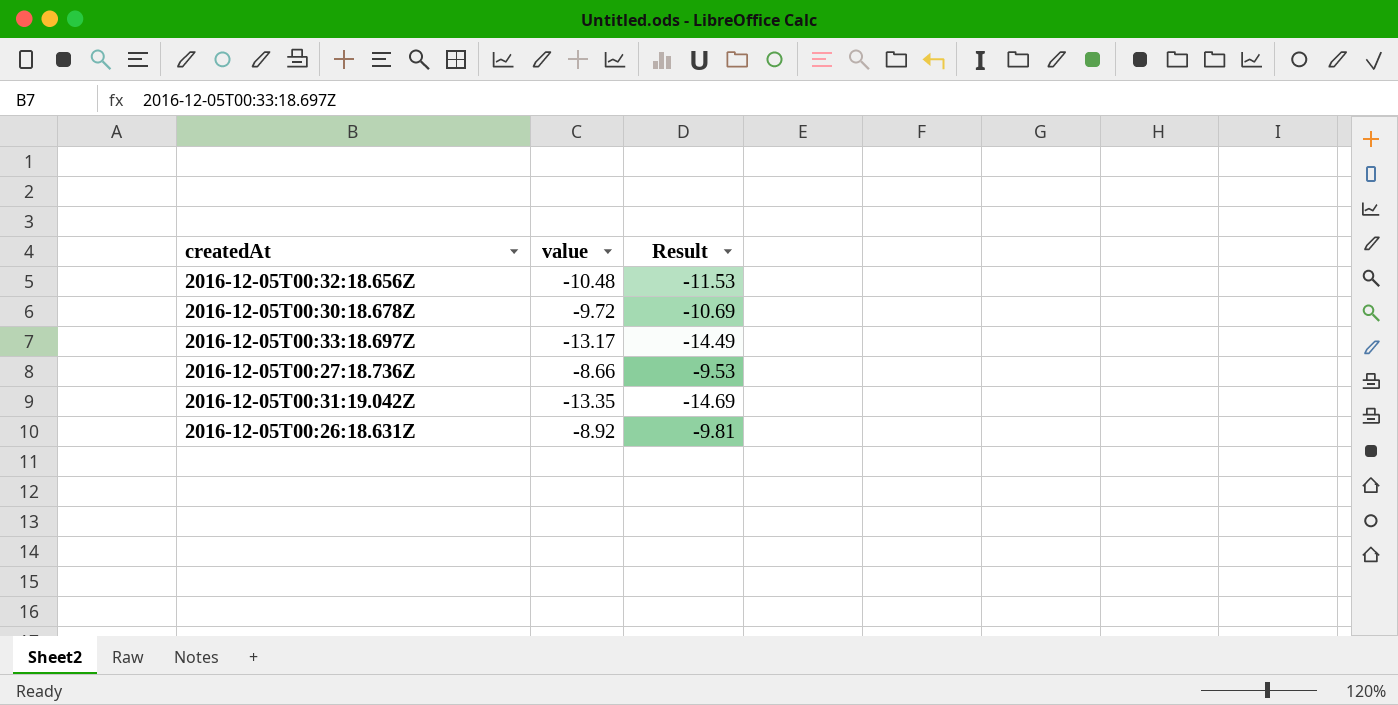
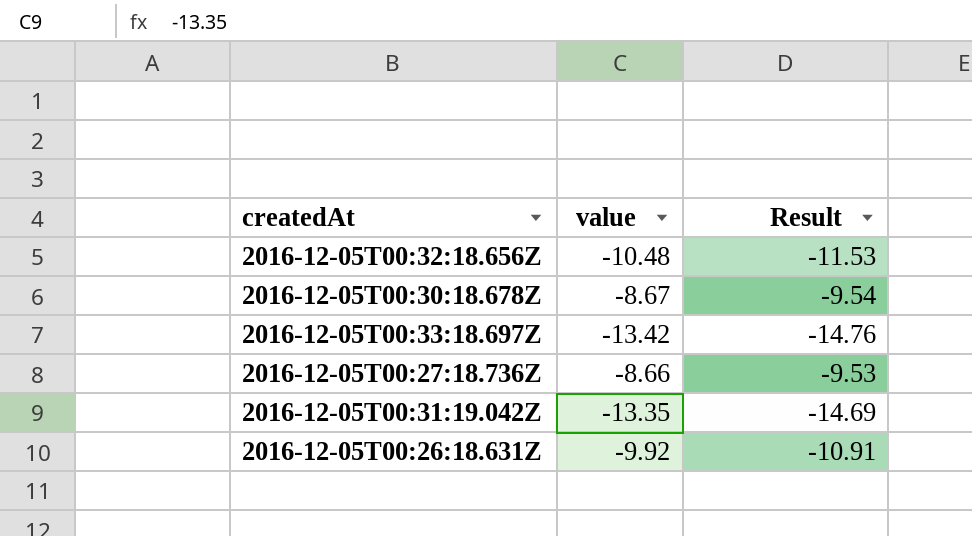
2016-12-05T00:30:18.678Z | value: -9.72 -> -8.67
2016-12-05T00:30:18.678Z | Result: -10.69 -> -9.54
2016-12-05T00:33:18.697Z | value: -13.17 -> -13.42
2016-12-05T00:33:18.697Z | Result: -14.49 -> -14.76
2016-12-05T00:26:18.631Z | value: -8.92 -> -9.92
2016-12-05T00:26:18.631Z | Result: -9.81 -> -10.91

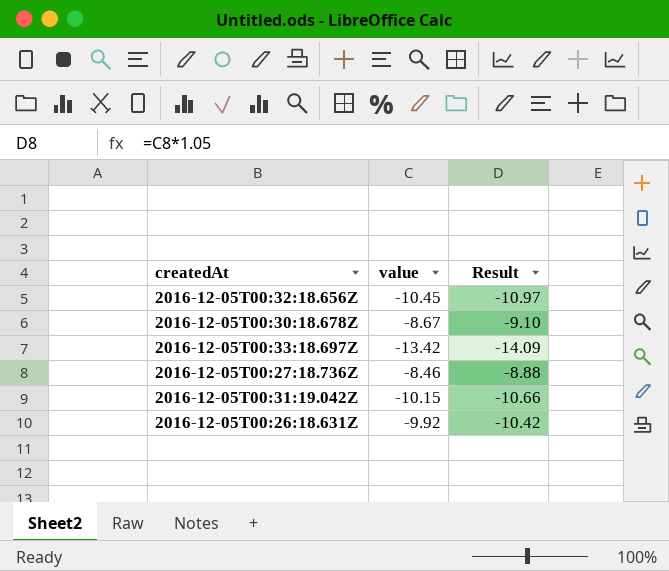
column Result | formula: [value] * 1.1 -> [value] * 1.05
2016-12-05T00:32:18.656Z | value: -10.48 -> -10.45
2016-12-05T00:27:18.736Z | value: -8.66 -> -8.46
2016-12-05T00:31:19.042Z | value: -13.35 -> -10.15

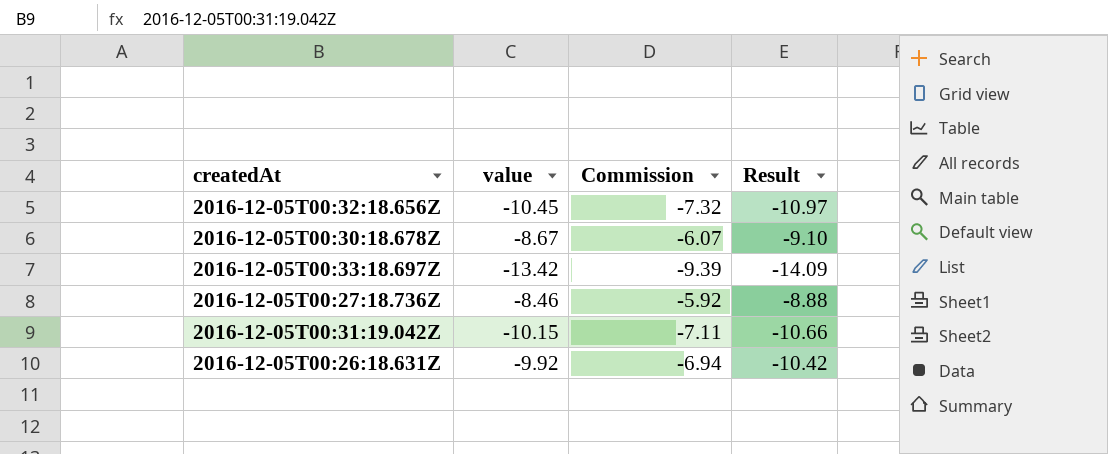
column Commission | formula: none -> [value] * 0.7

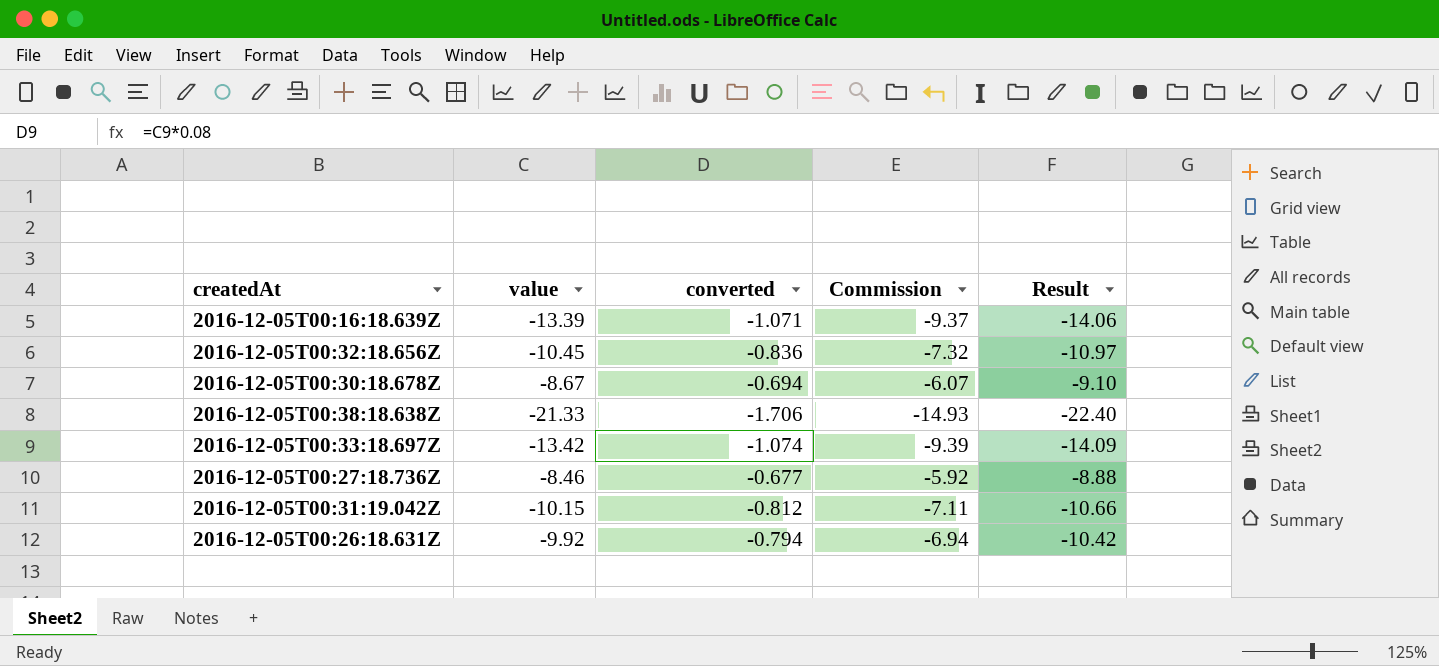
column converted | formula: none -> [value] * 0.08
row 2016-12-05T00:16:18.639Z: none -> -13.39 | -1.071 | -9.37 | -14.06
row 2016-12-05T00:38:18.638Z: none -> -21.33 | -1.706 | -14.93 | -22.40

